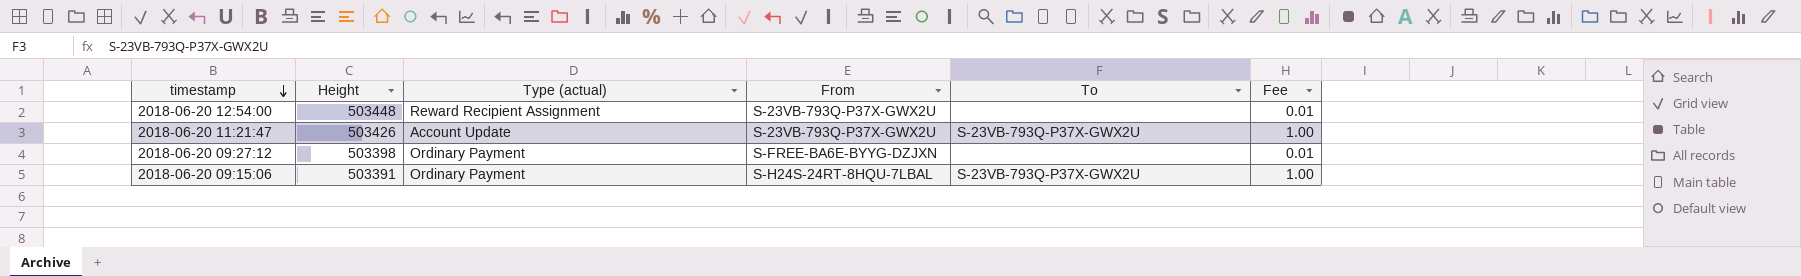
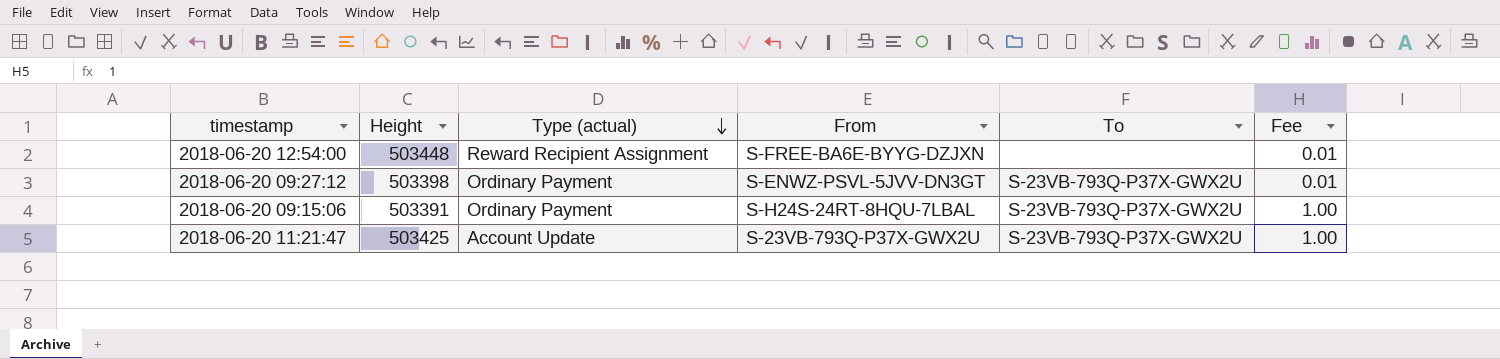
row order: timestamp descending -> Type (actual) descending
2018-06-20 12:54:00 | From: S-23VB-793Q-P37X-GWX2U -> S-FREE-BA6E-BYYG-DZJXN
2018-06-20 09:27:12 | From: S-FREE-BA6E-BYYG-DZJXN -> S-ENWZ-PSVL-5JVV-DN3GT
2018-06-20 09:27:12 | To: none -> S-23VB-793Q-P37X-GWX2U
2018-06-20 11:21:47 | Height: 503426 -> 503425

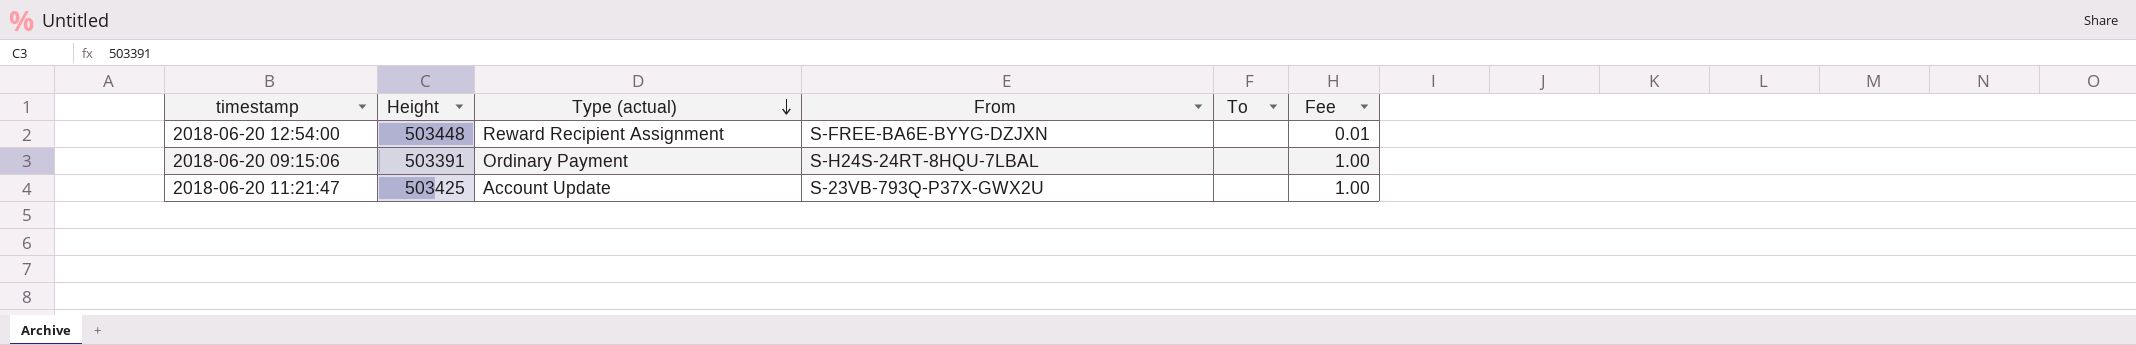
row 2018-06-20 09:27:12: 503398 | Ordinary Payment | S-ENWZ-PSVL-5JVV-DN3GT | S-23VB-793Q-P37X-GWX2U | 0.01 -> none
2018-06-20 09:15:06 | To: S-23VB-793Q-P37X-GWX2U -> none
2018-06-20 11:21:47 | To: S-23VB-793Q-P37X-GWX2U -> none

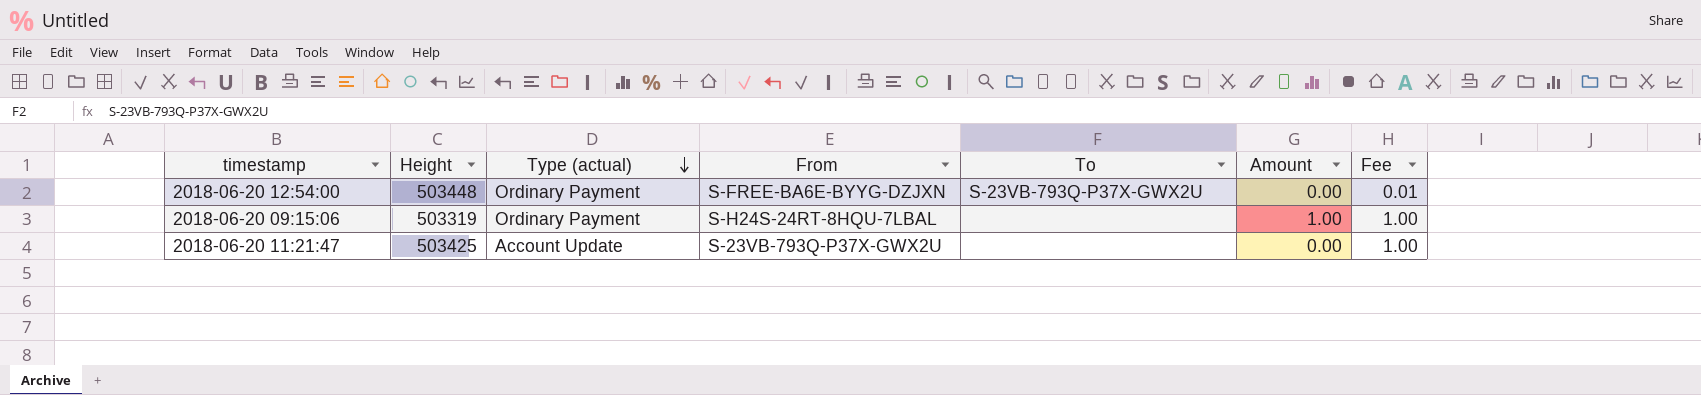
column Amount | position: none -> 6
2018-06-20 12:54:00 | Type (actual): Reward Recipient Assignment -> Ordinary Payment
2018-06-20 12:54:00 | To: none -> S-23VB-793Q-P37X-GWX2U
2018-06-20 09:15:06 | Height: 503391 -> 503319

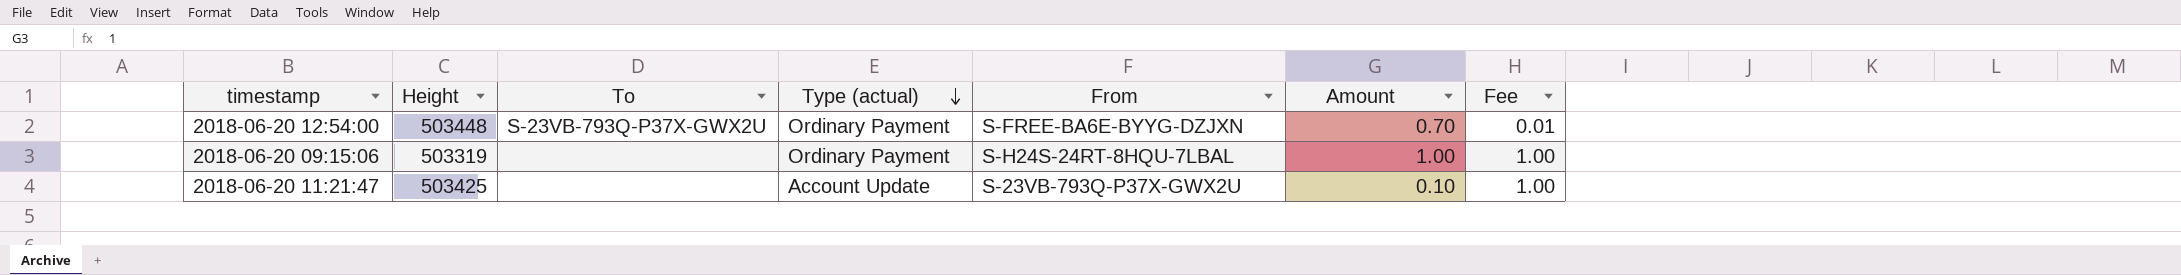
column To | position: 5 -> 3
2018-06-20 12:54:00 | Amount: 0.00 -> 0.70
2018-06-20 11:21:47 | Amount: 0.00 -> 0.10

